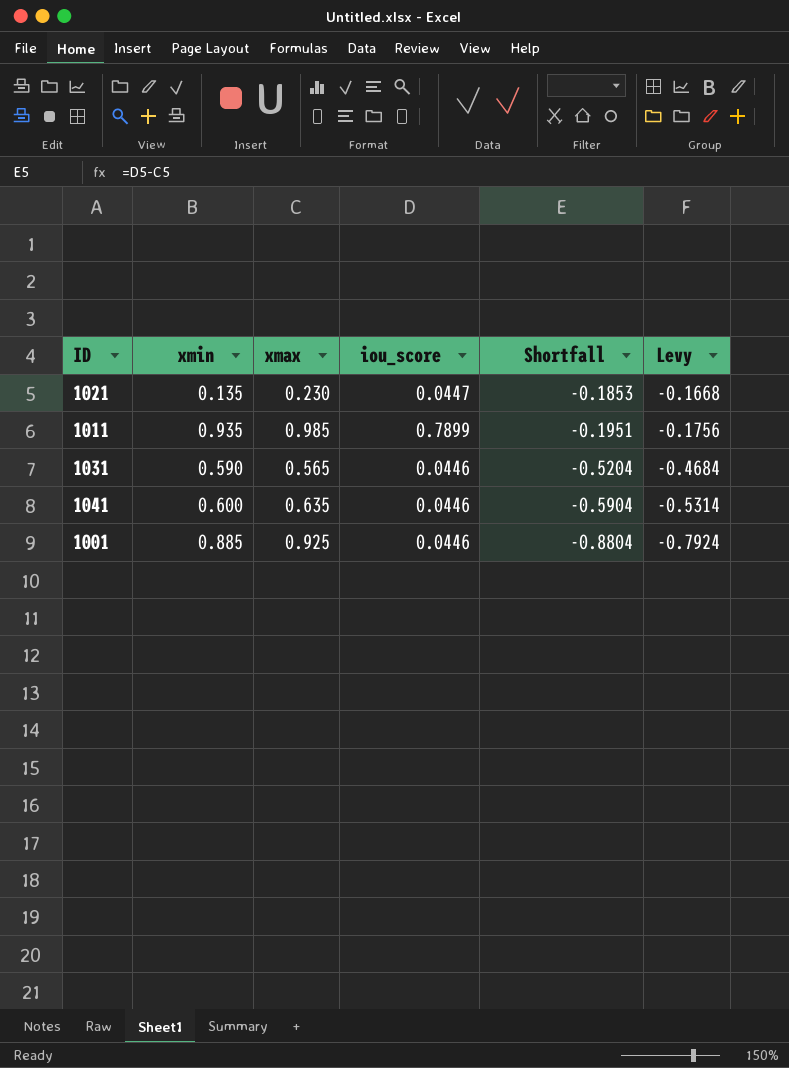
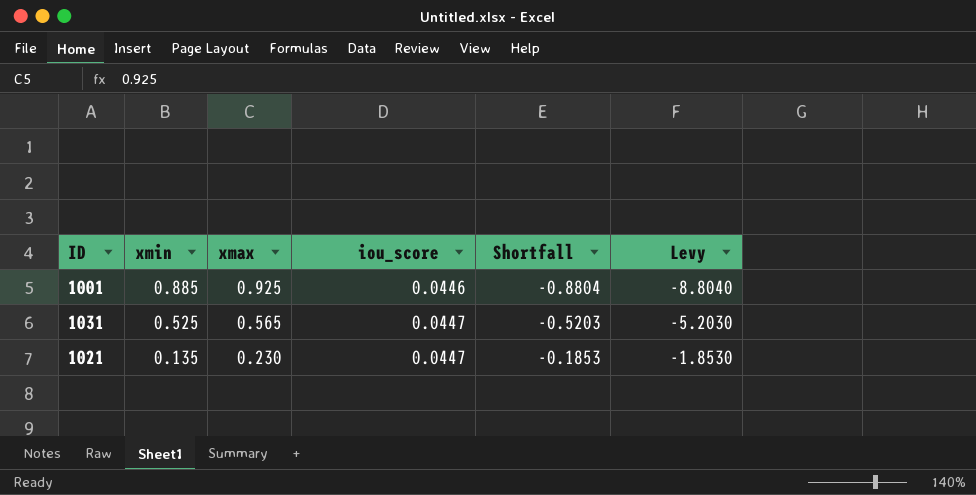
row order: Shortfall descending -> xmin descending
column Levy | formula: [Shortfall] * 0.9 -> [Shortfall] * 10
row 1011: 0.935 | 0.985 | 0.7899 | -0.1951 | -0.1756 -> none
row 1041: 0.600 | 0.635 | 0.0446 | -0.5904 | -0.5314 -> none
1031 | xmin: 0.590 -> 0.525
1031 | iou_score: 0.0446 -> 0.0447
1031 | Shortfall: -0.5204 -> -0.5203

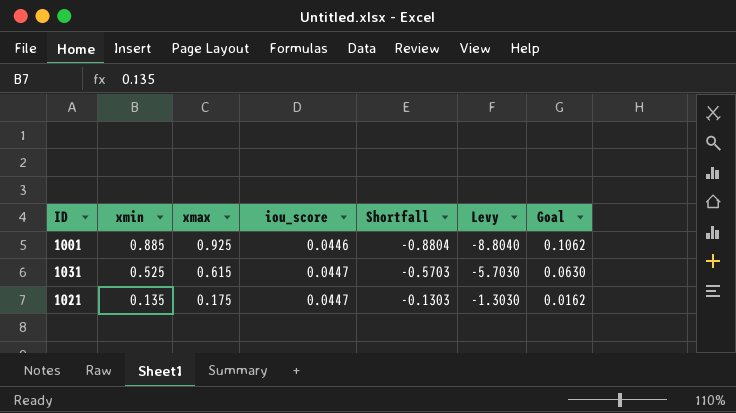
column Goal | formula: none -> [xmin] * 0.12
1031 | xmax: 0.565 -> 0.615
1031 | Shortfall: -0.5203 -> -0.5703
1031 | Levy: -5.2030 -> -5.7030
1021 | xmax: 0.230 -> 0.175
1021 | Shortfall: -0.1853 -> -0.1303
1021 | Levy: -1.8530 -> -1.3030

